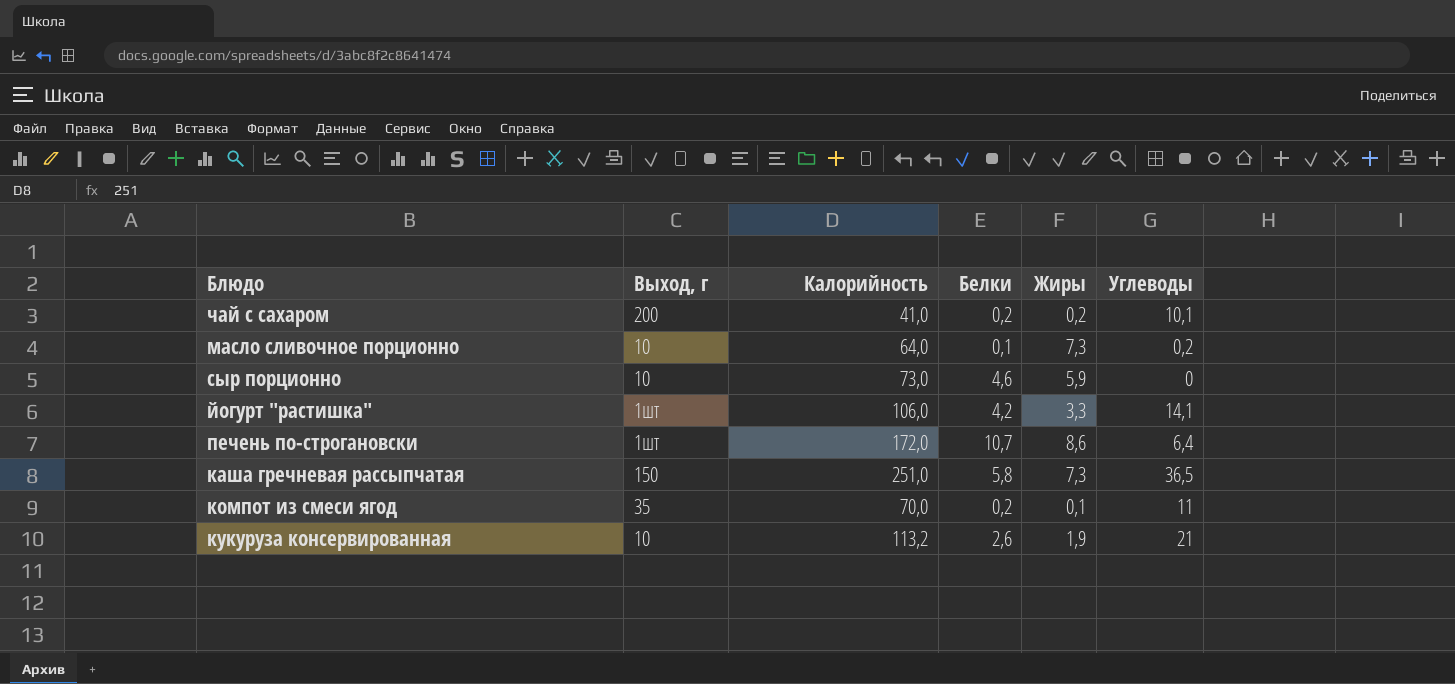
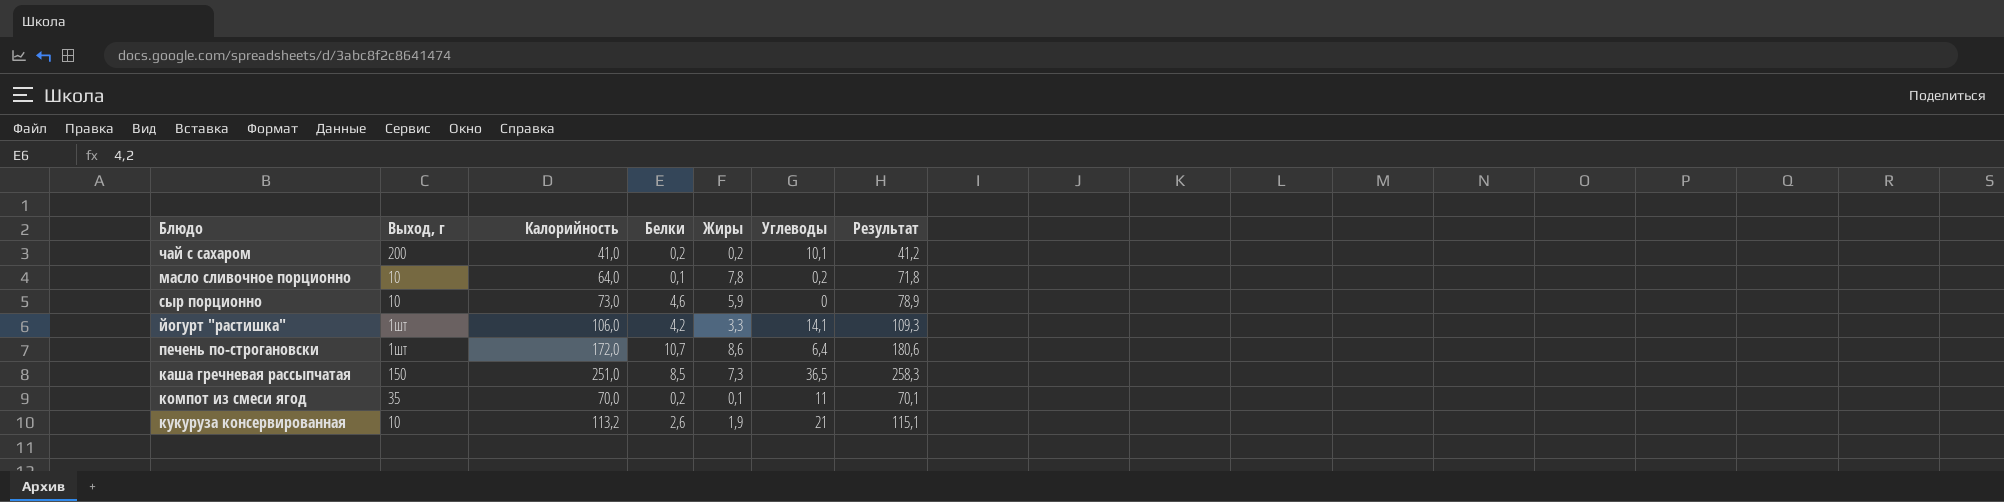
column Результат | formula: none -> [Калорийность] + [Жиры]
масло сливочное порционно | Жиры: 7,3 -> 7,8
каша гречневая рассыпчатая | Белки: 5,8 -> 8,5

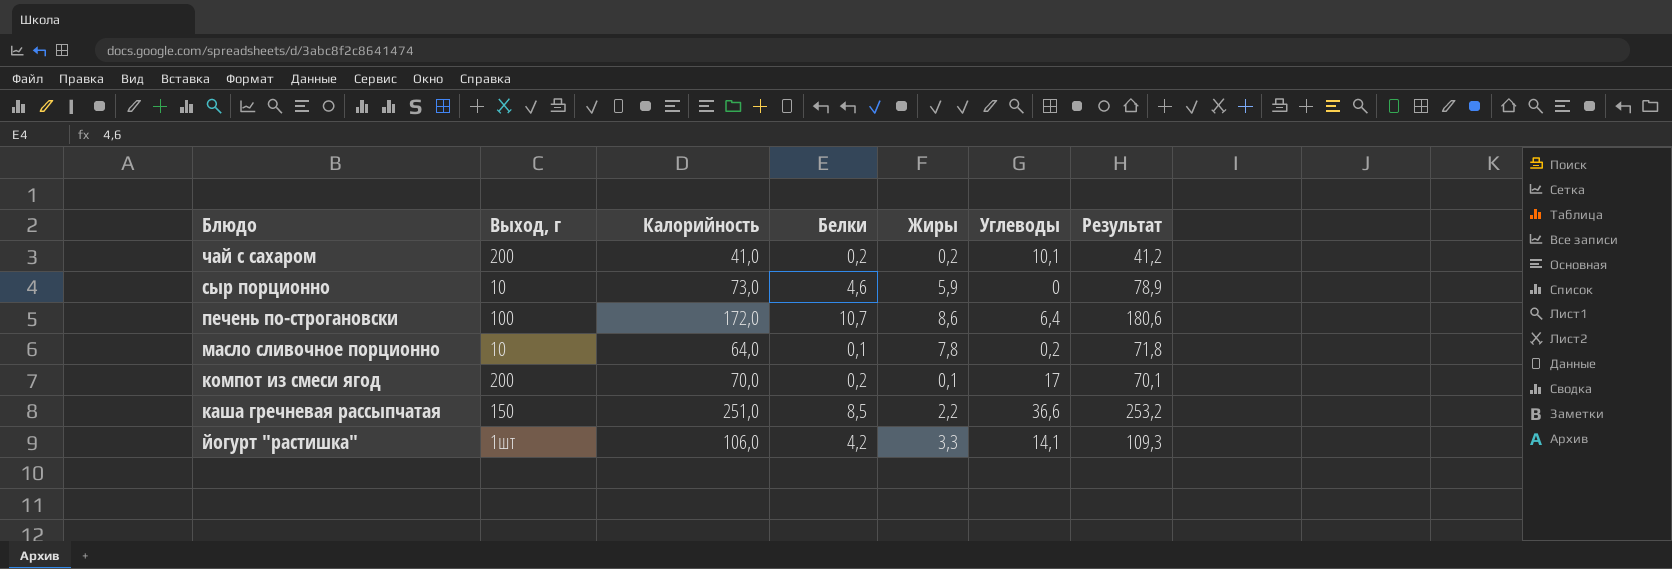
row order: none -> Блюдо descending
row кукуруза консервированная: 10 | 113,2 | 2,6 | 1,9 | 21 | 115,1 -> none
печень по-строгановски | Выход, г: 1шт -> 100
компот из смеси ягод | Выход, г: 35 -> 200
компот из смеси ягод | Углеводы: 11 -> 17
каша гречневая рассыпчатая | Жиры: 7,3 -> 2,2
каша гречневая рассыпчатая | Углеводы: 36,5 -> 36,6
каша гречневая рассыпчатая | Результат: 258,3 -> 253,2

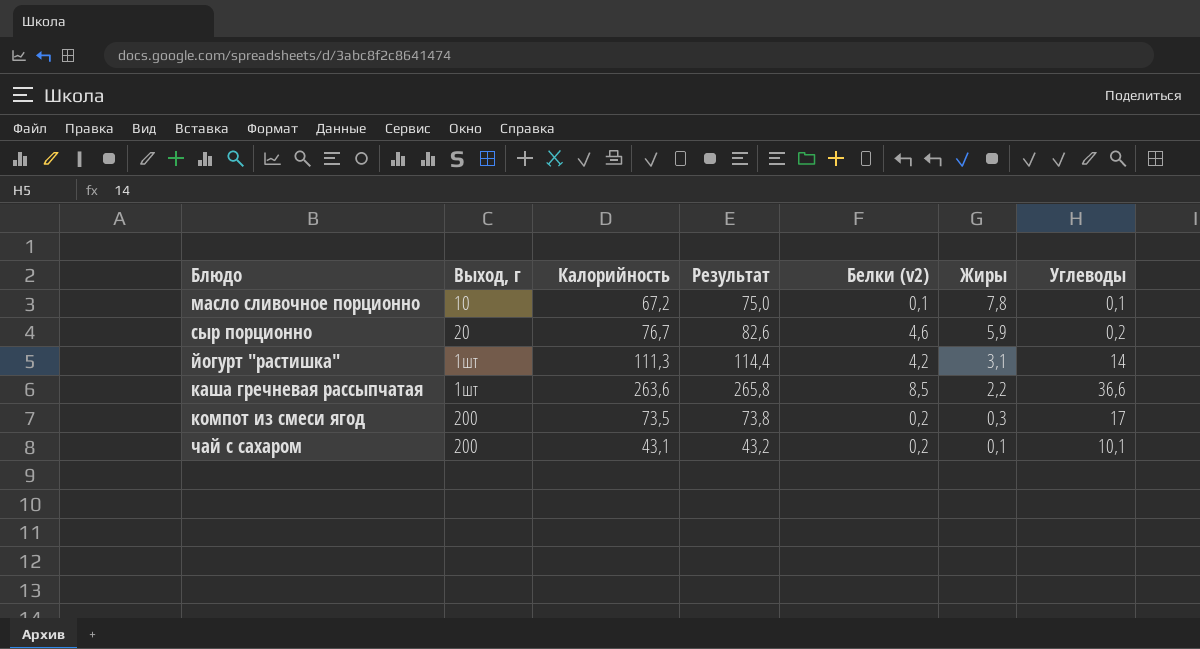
row order: Блюдо descending -> Жиры descending
column Результат | position: 7 -> 4
column name: Белки -> Белки (v2)
row печень по-строгановски: 100 | 172,0 | 10,7 | 8,6 | 6,4 | 180,6 -> none
масло сливочное порционно | Калорийность: 64,0 -> 67,2
масло сливочное порционно | Результат: 71,8 -> 75,0
масло сливочное порционно | Углеводы: 0,2 -> 0,1
сыр порционно | Выход, г: 10 -> 20
сыр порционно | Калорийность: 73,0 -> 76,7
сыр порционно | Результат: 78,9 -> 82,6
сыр порционно | Углеводы: 0 -> 0,2
йогурт "растишка" | Калорийность: 106,0 -> 111,3
йогурт "растишка" | Результат: 109,3 -> 114,4
йогурт "растишка" | Жиры: 3,3 -> 3,1
йогурт "растишка" | Углеводы: 14,1 -> 14
каша гречневая рассыпчатая | Выход, г: 150 -> 1шт
каша гречневая рассыпчатая | Калорийность: 251,0 -> 263,6
каша гречневая рассыпчатая | Результат: 253,2 -> 265,8
компот из смеси ягод | Калорийность: 70,0 -> 73,5
компот из смеси ягод | Результат: 70,1 -> 73,8
компот из смеси ягод | Жиры: 0,1 -> 0,3
чай с сахаром | Калорийность: 41,0 -> 43,1
чай с сахаром | Результат: 41,2 -> 43,2
чай с сахаром | Жиры: 0,2 -> 0,1

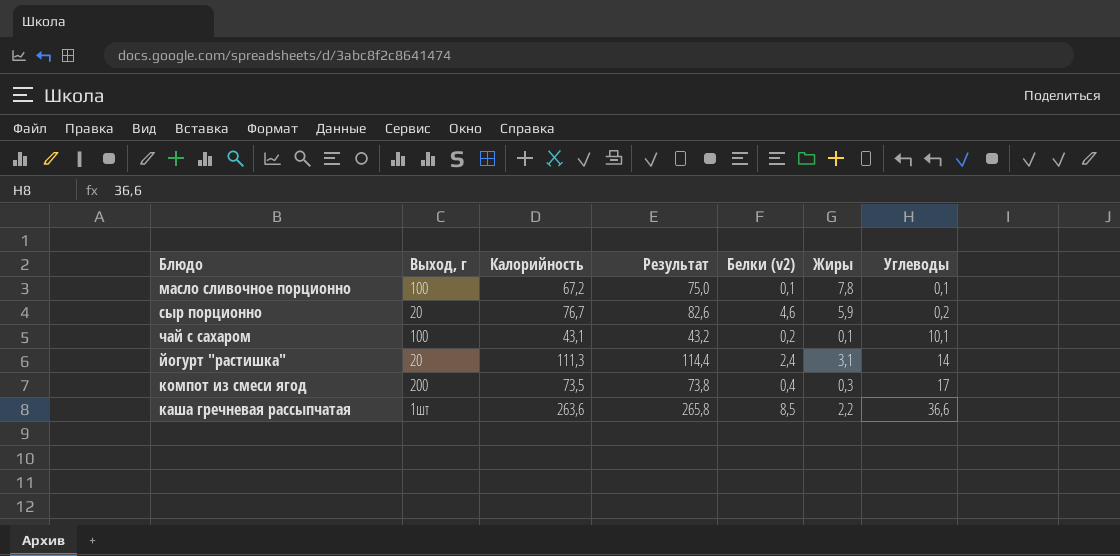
row order: Жиры descending -> Углеводы ascending
масло сливочное порционно | Выход, г: 10 -> 100
чай с сахаром | Выход, г: 200 -> 100
йогурт "растишка" | Выход, г: 1шт -> 20
йогурт "растишка" | Белки (v2): 4,2 -> 2,4
компот из смеси ягод | Белки (v2): 0,2 -> 0,4

